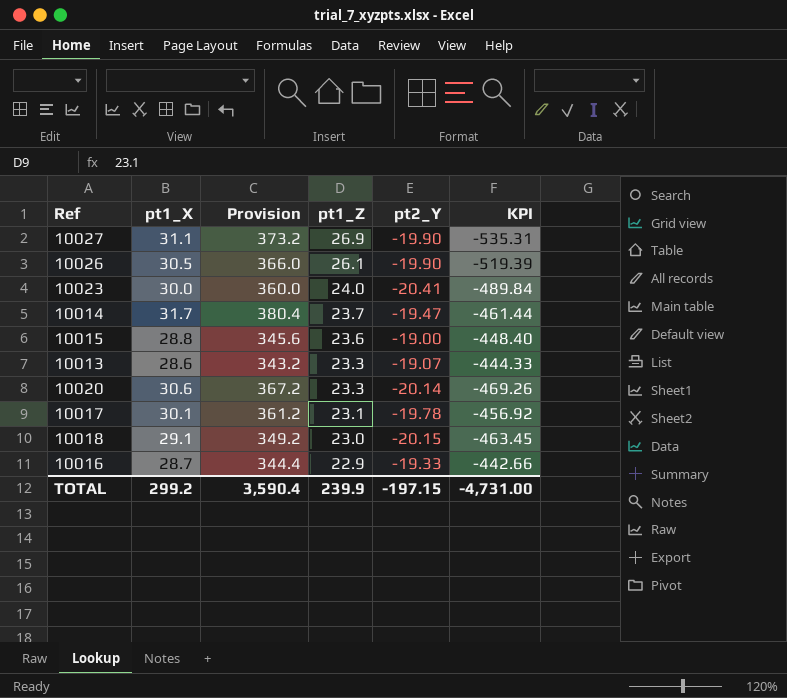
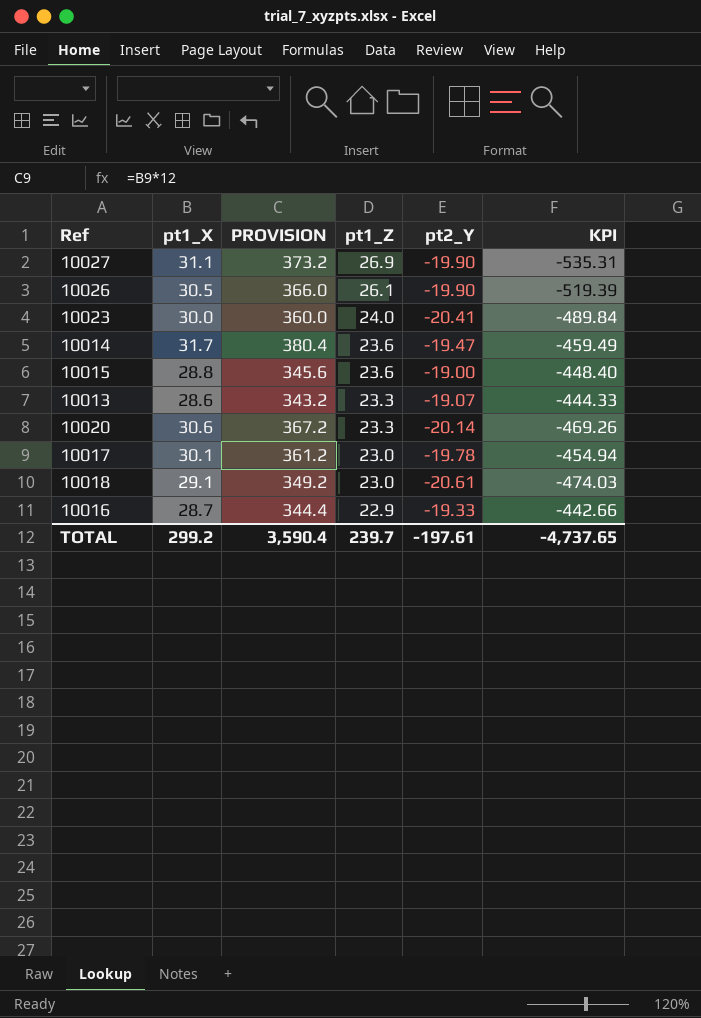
column name: Provision -> PROVISION
10014 | pt1_Z: 23.7 -> 23.6
10014 | KPI: -461.44 -> -459.49
10017 | pt1_Z: 23.1 -> 23.0
10017 | KPI: -456.92 -> -454.94
10018 | pt2_Y: -20.15 -> -20.61
10018 | KPI: -463.45 -> -474.03
TOTAL | pt1_Z: 239.9 -> 239.7
TOTAL | pt2_Y: -197.15 -> -197.61
TOTAL | KPI: -4,731.00 -> -4,737.65

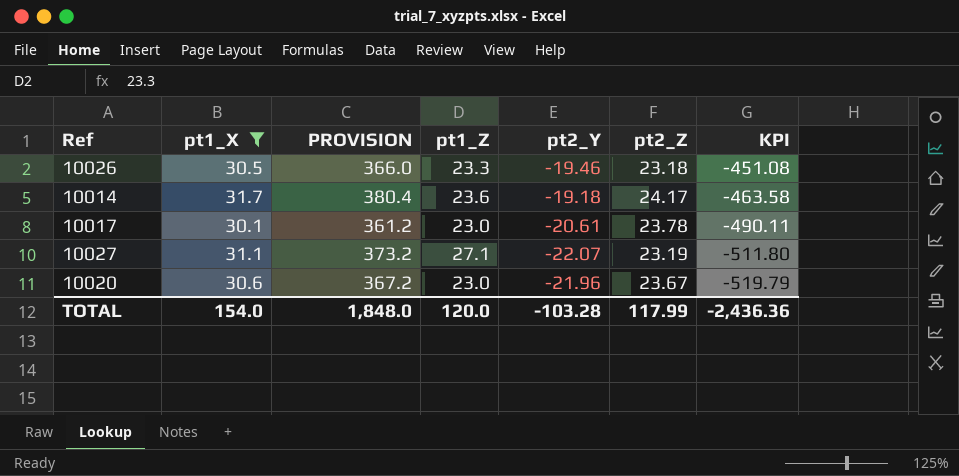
filter: none -> pt1_X >= 30.1
row order: pt1_Z descending -> KPI descending
column pt2_Z | position: none -> 6
column KPI | formula: [pt1_Z] * [pt2_Y] -> [pt2_Y] * [pt2_Z]
10026 | pt1_Z: 26.1 -> 23.3
10026 | pt2_Y: -19.90 -> -19.46
10014 | pt2_Y: -19.47 -> -19.18
10017 | pt2_Y: -19.78 -> -20.61
10027 | pt1_Z: 26.9 -> 27.1
10027 | pt2_Y: -19.90 -> -22.07
10020 | pt1_Z: 23.3 -> 23.0
10020 | pt2_Y: -20.14 -> -21.96
TOTAL | pt1_X: 299.2 -> 154.0
TOTAL | PROVISION: 3,590.4 -> 1,848.0
TOTAL | pt1_Z: 239.7 -> 120.0
TOTAL | pt2_Y: -197.61 -> -103.28
TOTAL | KPI: -4,737.65 -> -2,436.36

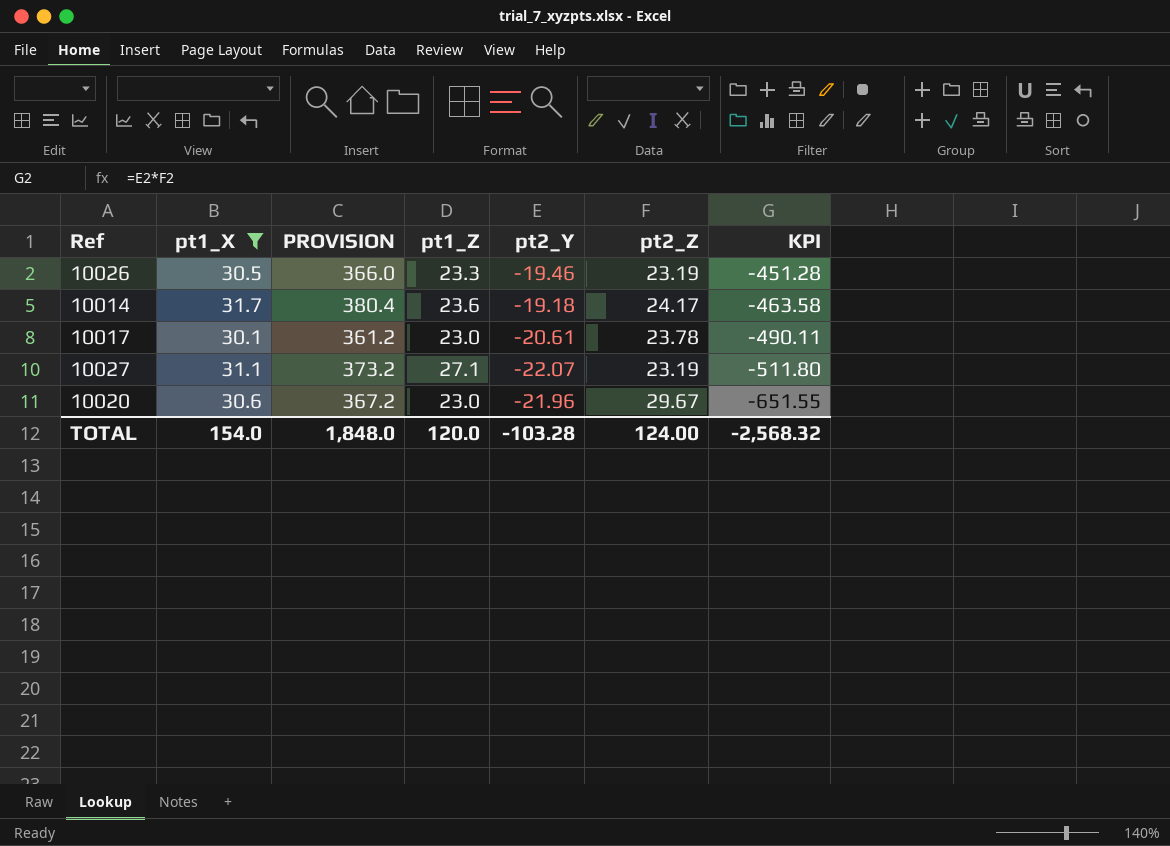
10026 | pt2_Z: 23.18 -> 23.19
10026 | KPI: -451.08 -> -451.28
10020 | pt2_Z: 23.67 -> 29.67
10020 | KPI: -519.79 -> -651.55
TOTAL | pt2_Z: 117.99 -> 124.00
TOTAL | KPI: -2,436.36 -> -2,568.32

